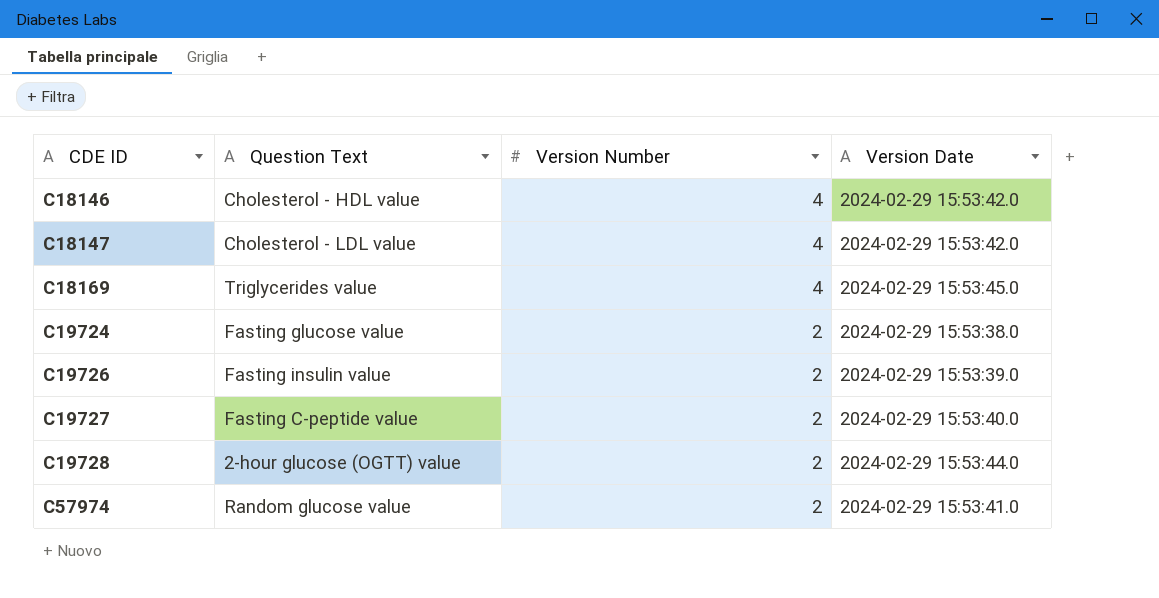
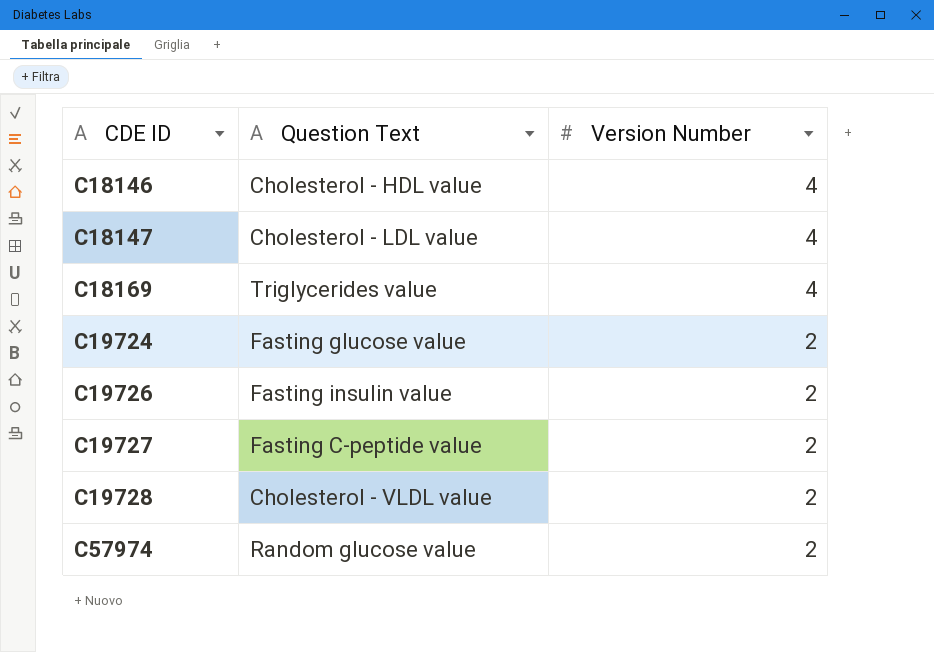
column Version Date | position: 4 -> none
C19728 | Question Text: 2-hour glucose (OGTT) value -> Cholesterol - VLDL value

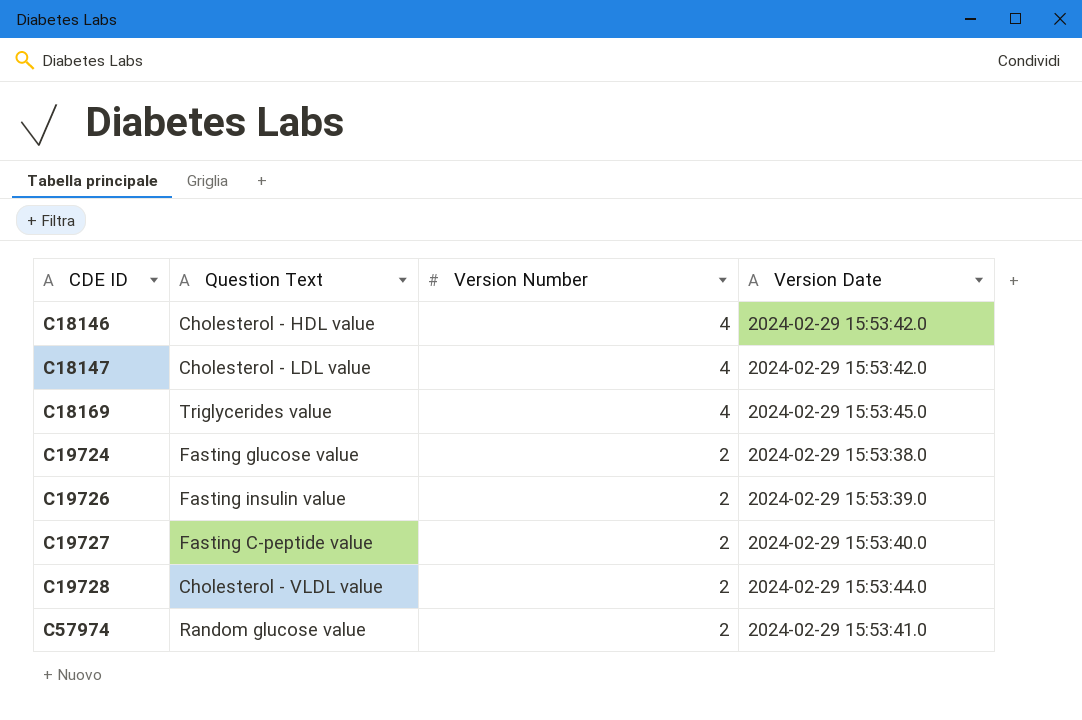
column Version Date | position: none -> 4

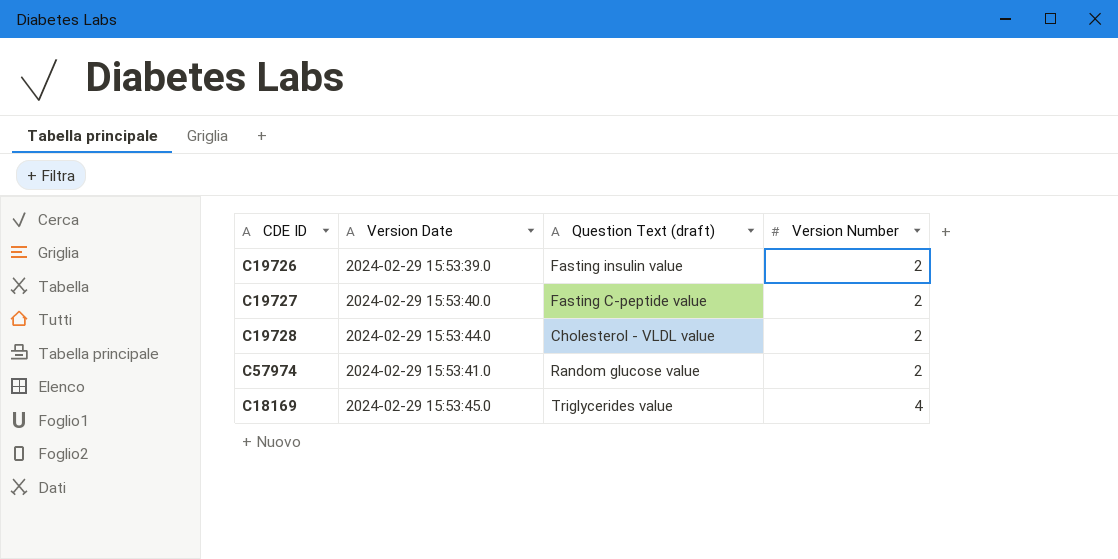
row order: CDE ID ascending -> Version Number ascending
column Version Date | position: 4 -> 2
column name: Question Text -> Question Text (draft)
row C18146: Cholesterol - HDL value | 4 | 2024-02-29 15:53:42.0 -> none
row C18147: Cholesterol - LDL value | 4 | 2024-02-29 15:53:42.0 -> none
row C19724: Fasting glucose value | 2 | 2024-02-29 15:53:38.0 -> none

